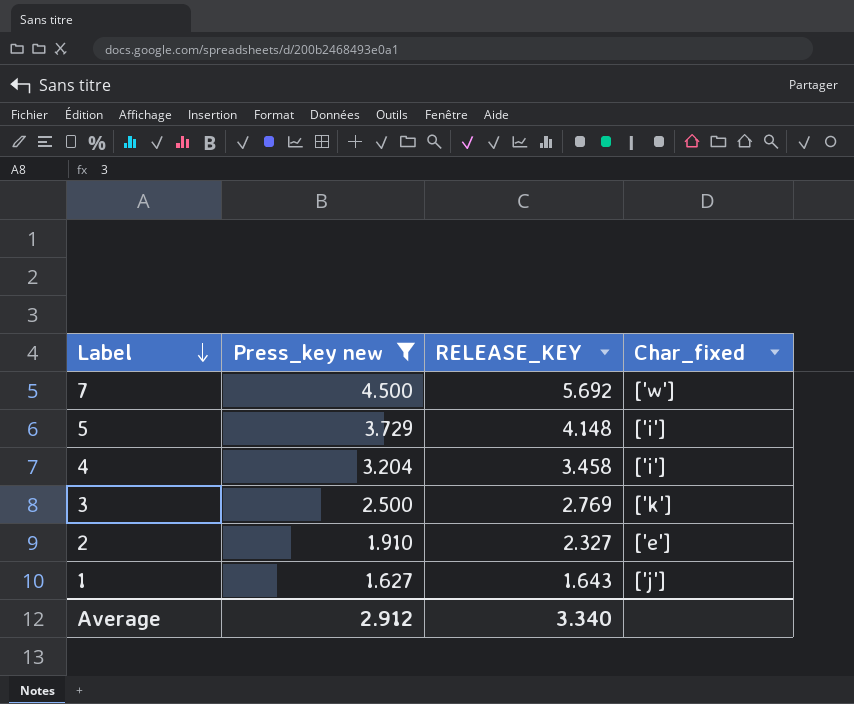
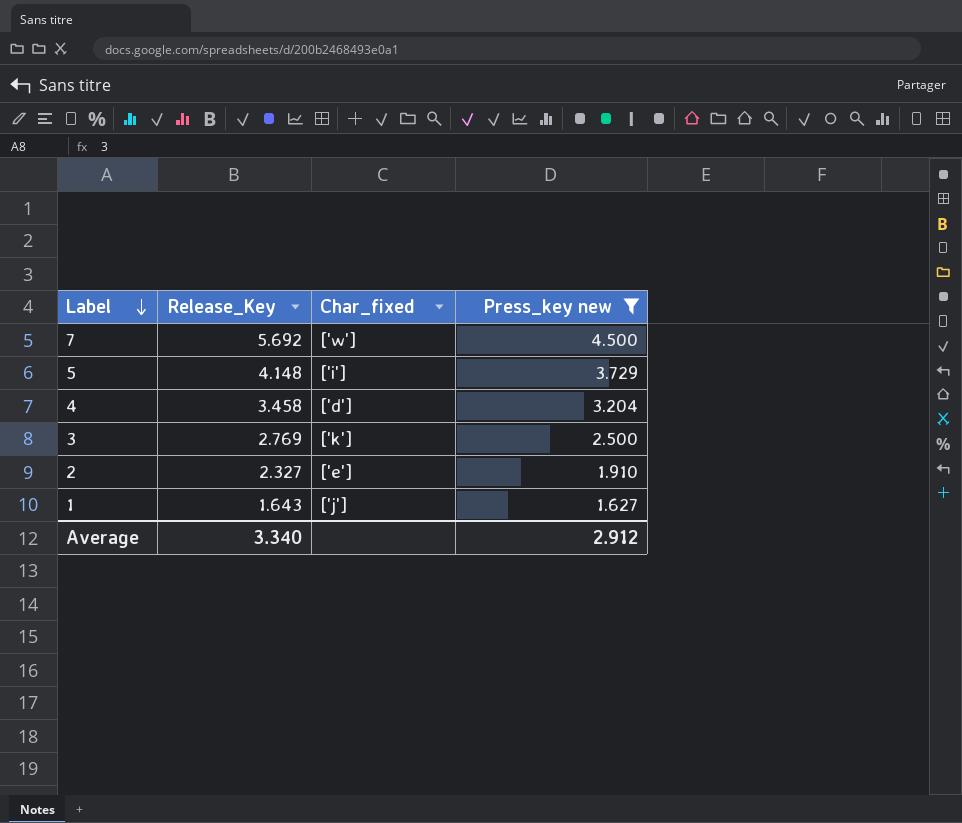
column name: RELEASE_KEY -> Release_Key
column Press_key new | position: 2 -> 4
4 | Char_fixed: ['i'] -> ['d']

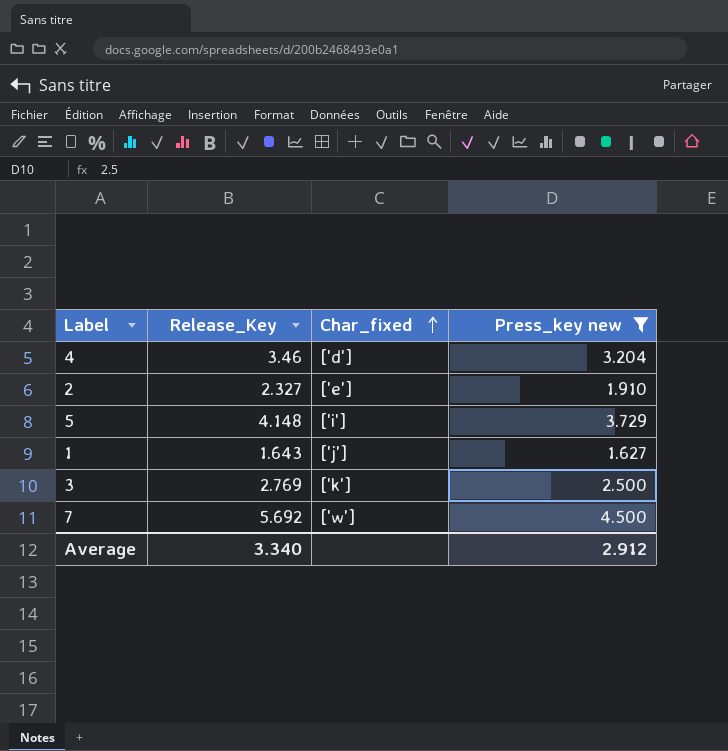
row order: Label descending -> Char_fixed ascending
4 | Release_Key: 3.458 -> 3.46

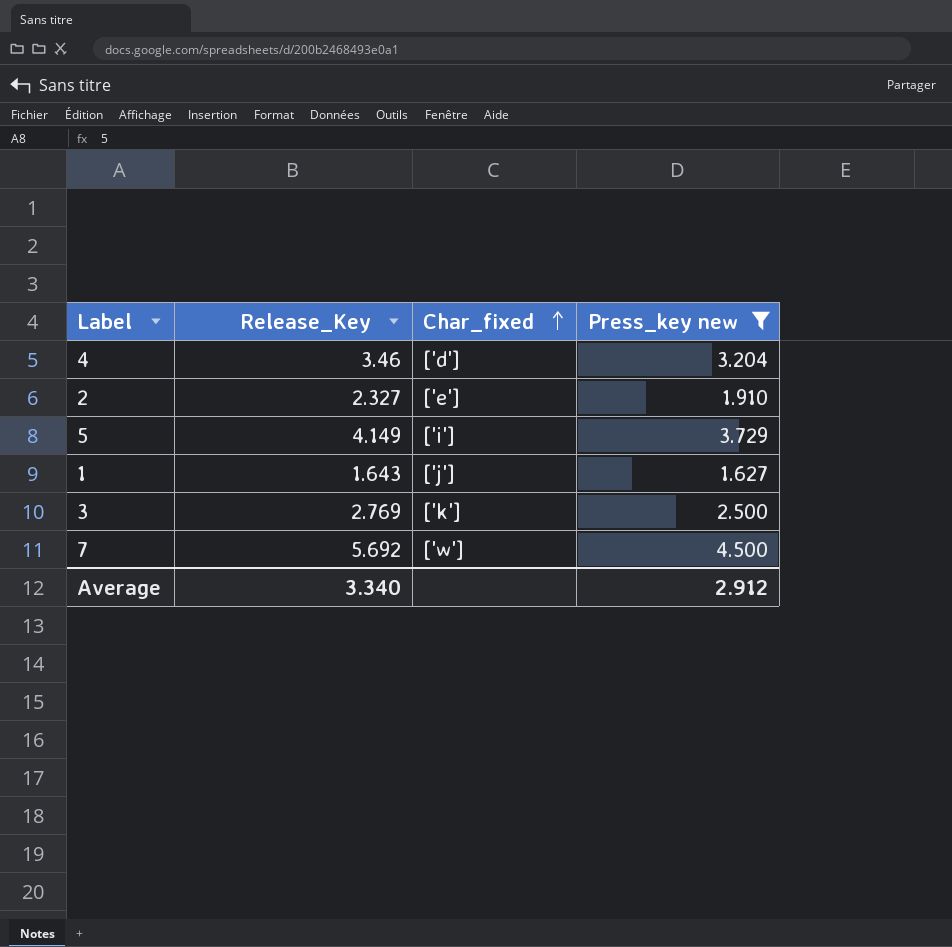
5 | Release_Key: 4.148 -> 4.149

